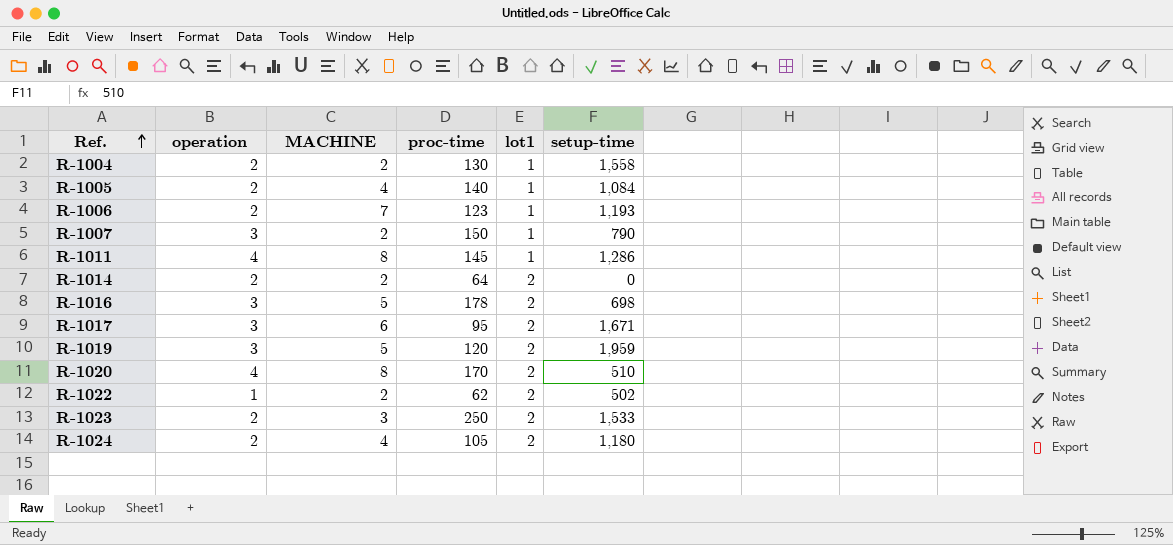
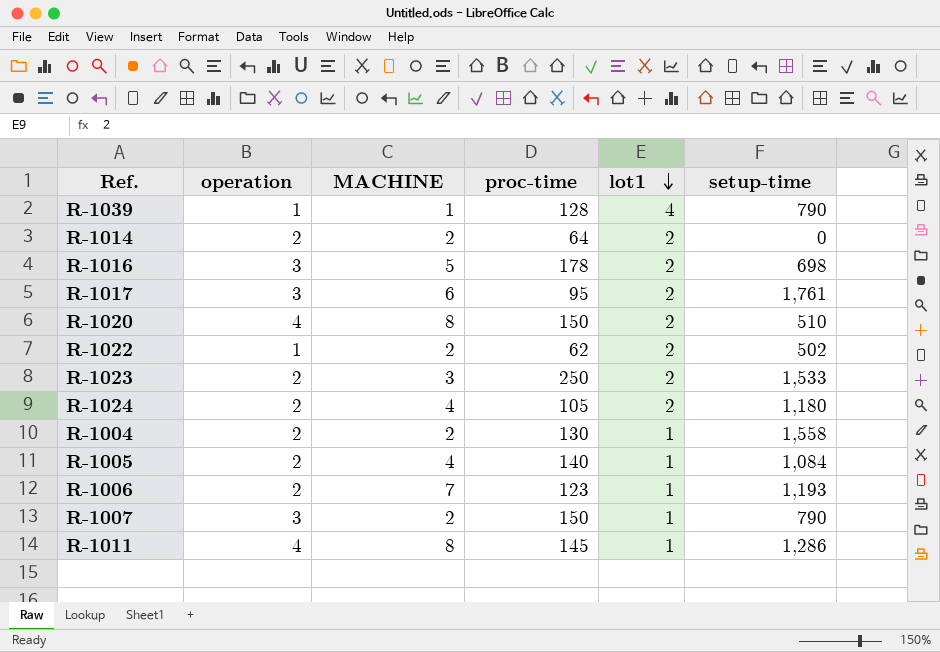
row order: Ref. ascending -> lot1 descending
row R-1019: 3 | 5 | 120 | 2 | 1,959 -> none
row R-1039: none -> 1 | 1 | 128 | 4 | 790
R-1017 | setup-time: 1,671 -> 1,761
R-1020 | proc-time: 170 -> 150

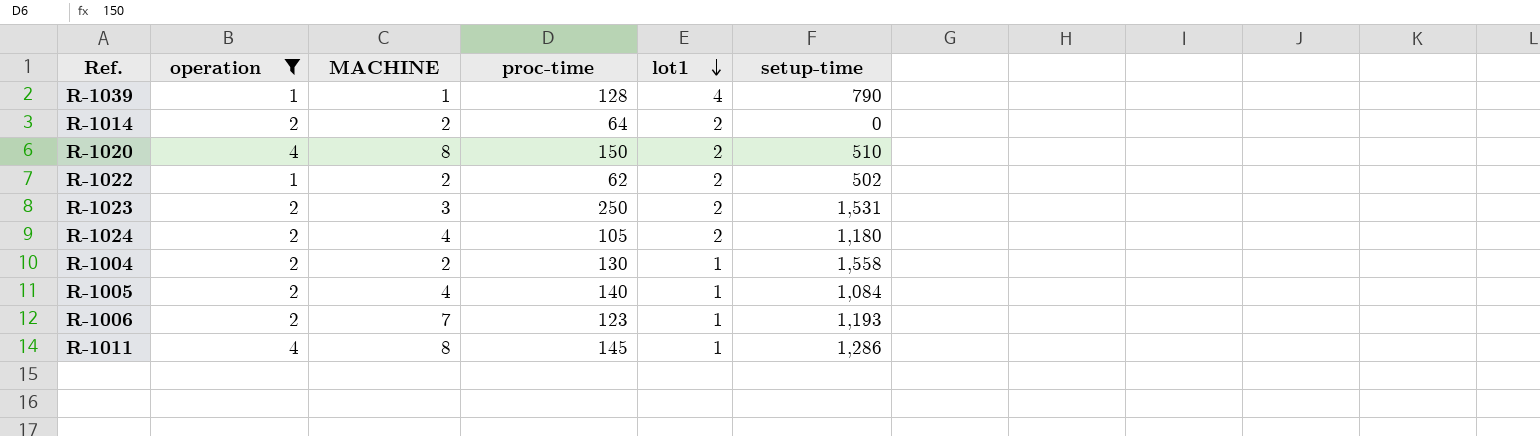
filter: none -> operation != 3
R-1023 | setup-time: 1,533 -> 1,531

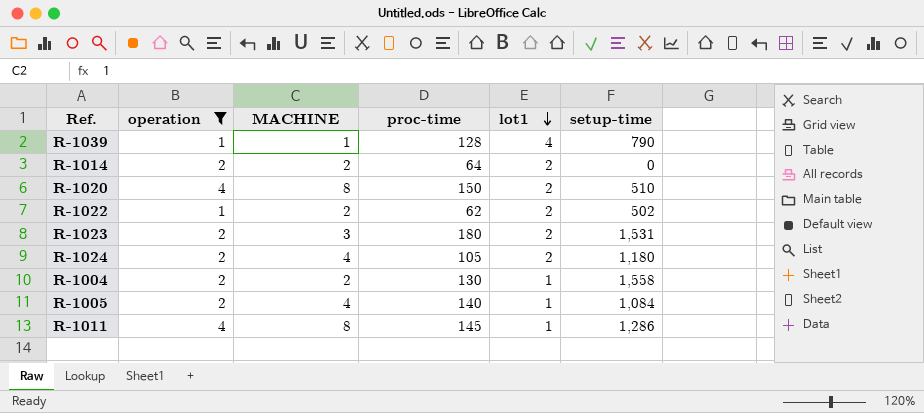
row R-1006: 2 | 7 | 123 | 1 | 1,193 -> none
R-1023 | proc-time: 250 -> 180

